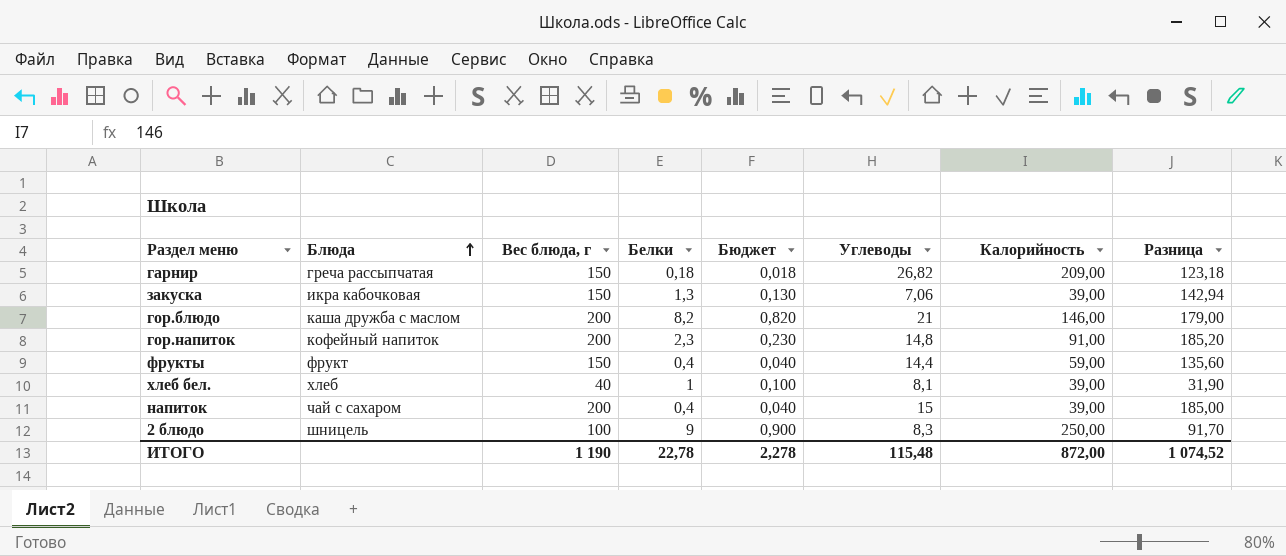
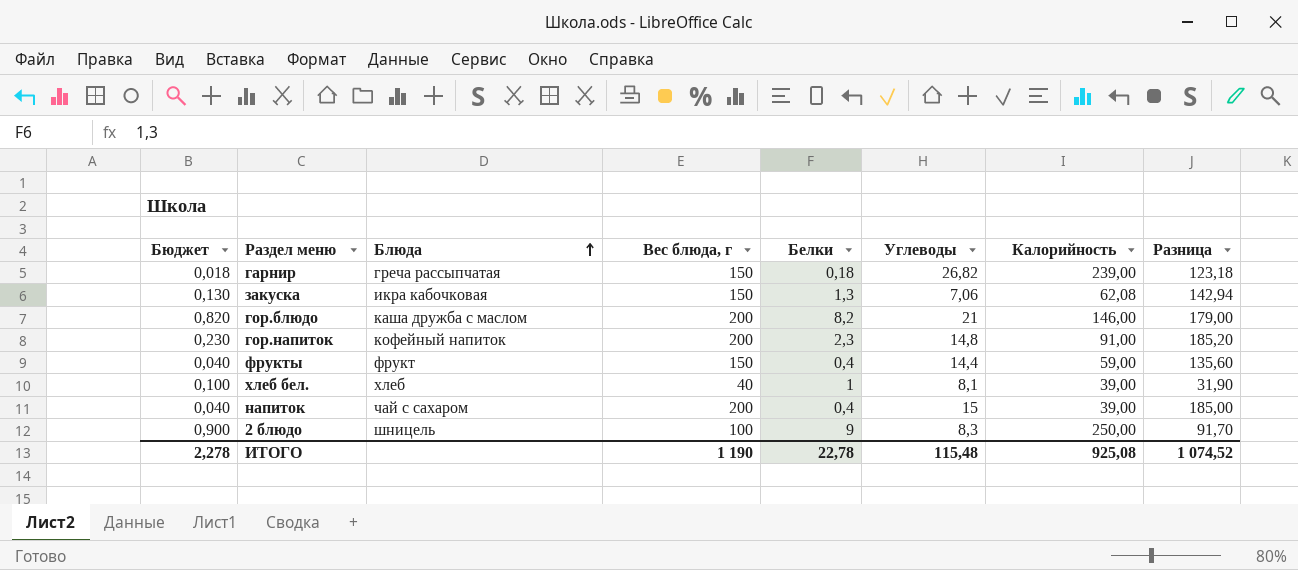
column Бюджет | position: 5 -> 1
гарнир | Калорийность: 209,00 -> 239,00
закуска | Калорийность: 39,00 -> 62,08
ИТОГО | Калорийность: 872,00 -> 925,08

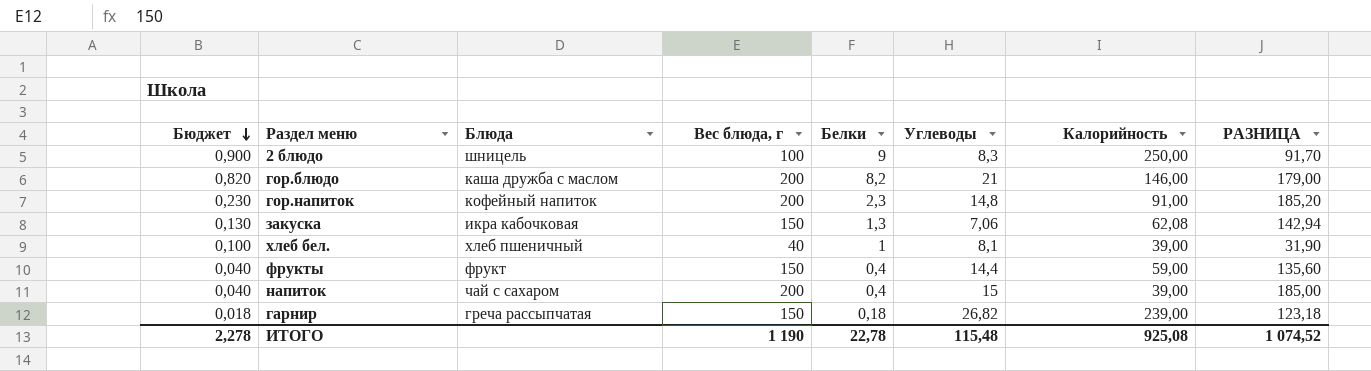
row order: Блюда ascending -> Бюджет descending
column name: Разница -> РАЗНИЦА
хлеб бел. | Блюда: хлеб -> хлеб пшеничный

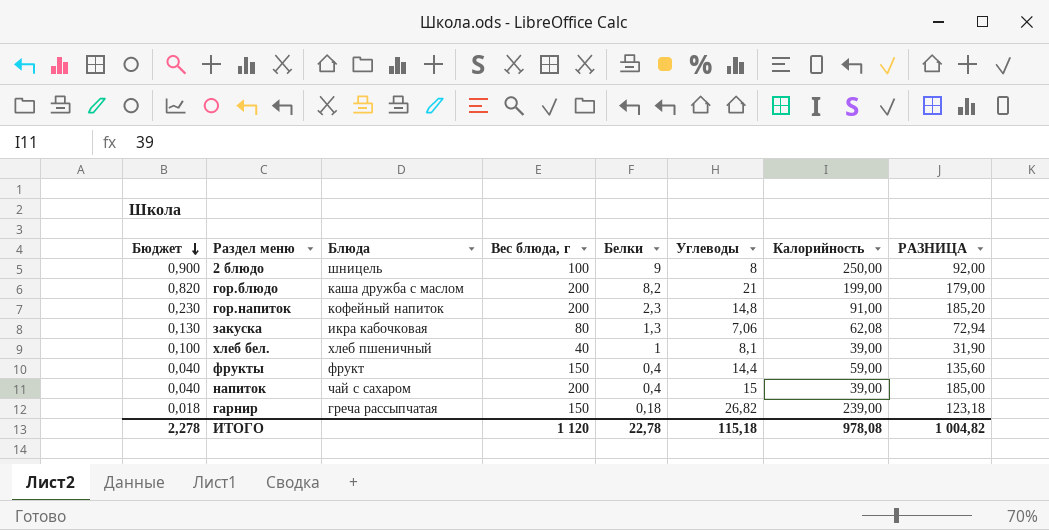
2 блюдо | Углеводы: 8,3 -> 8
2 блюдо | РАЗНИЦА: 91,70 -> 92,00
гор.блюдо | Калорийность: 146,00 -> 199,00
закуска | Вес блюда, г: 150 -> 80
закуска | РАЗНИЦА: 142,94 -> 72,94
ИТОГО | Вес блюда, г: 1 190 -> 1 120
ИТОГО | Углеводы: 115,48 -> 115,18
ИТОГО | Калорийность: 925,08 -> 978,08
ИТОГО | РАЗНИЦА: 1 074,52 -> 1 004,82

